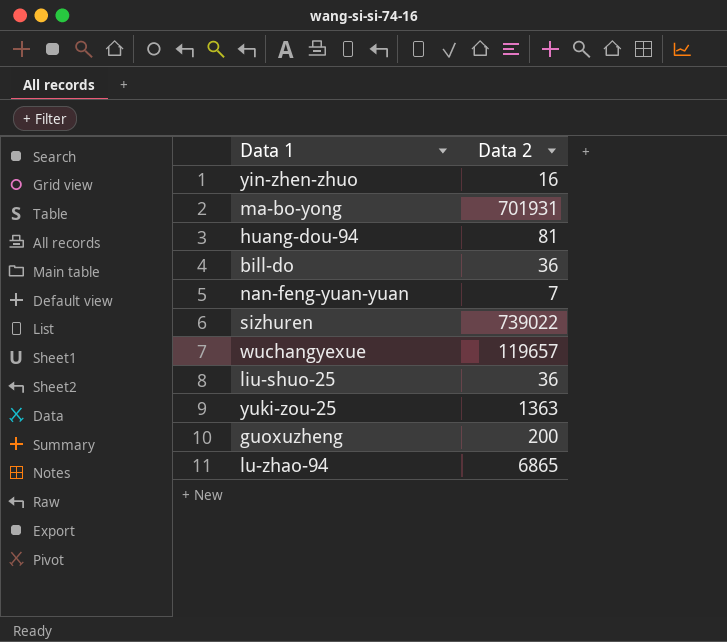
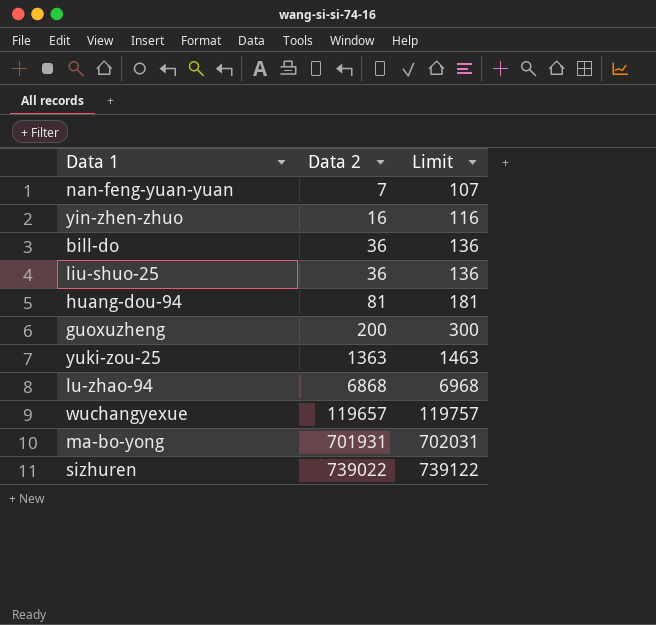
row order: none -> Data 2 ascending
column Limit | formula: none -> [Data 2] + 100
lu-zhao-94 | Data 2: 6865 -> 6868

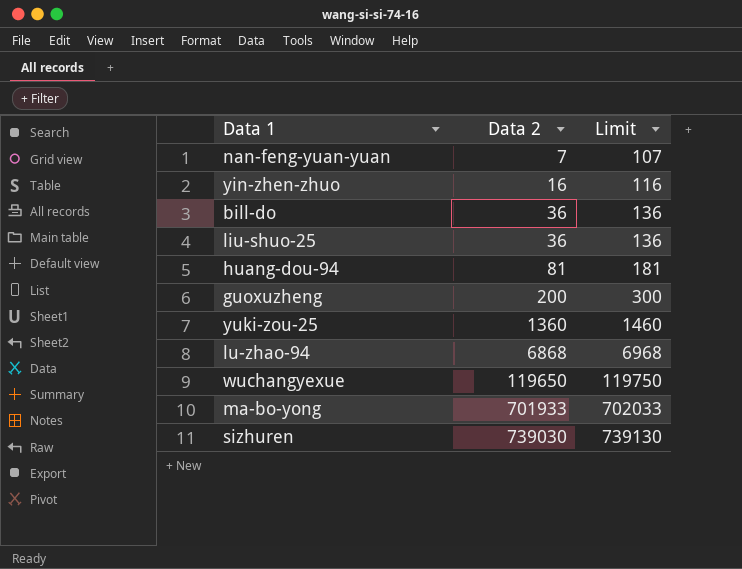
yuki-zou-25 | Data 2: 1363 -> 1360
yuki-zou-25 | Limit: 1463 -> 1460
wuchangyexue | Data 2: 119657 -> 119650
wuchangyexue | Limit: 119757 -> 119750
ma-bo-yong | Data 2: 701931 -> 701933
ma-bo-yong | Limit: 702031 -> 702033
sizhuren | Data 2: 739022 -> 739030
sizhuren | Limit: 739122 -> 739130

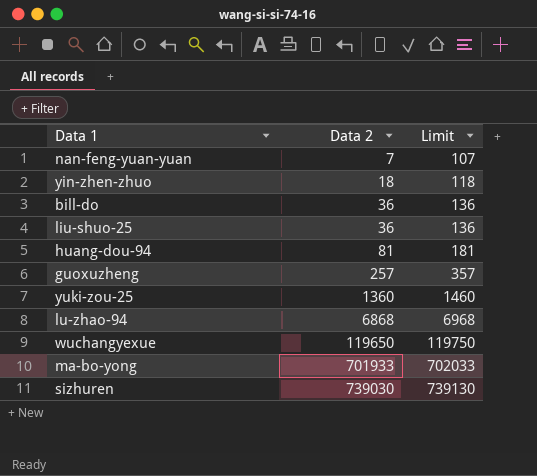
yin-zhen-zhuo | Data 2: 16 -> 18
yin-zhen-zhuo | Limit: 116 -> 118
guoxuzheng | Data 2: 200 -> 257
guoxuzheng | Limit: 300 -> 357

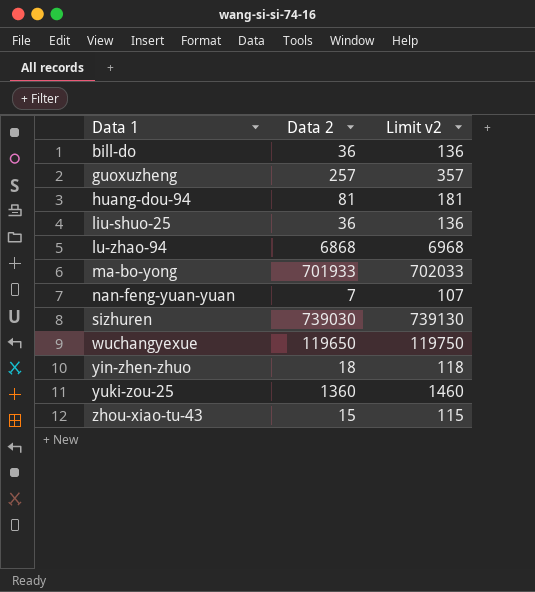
row order: Data 2 ascending -> Data 1 ascending
column name: Limit -> Limit v2
row zhou-xiao-tu-43: none -> 15 | 115

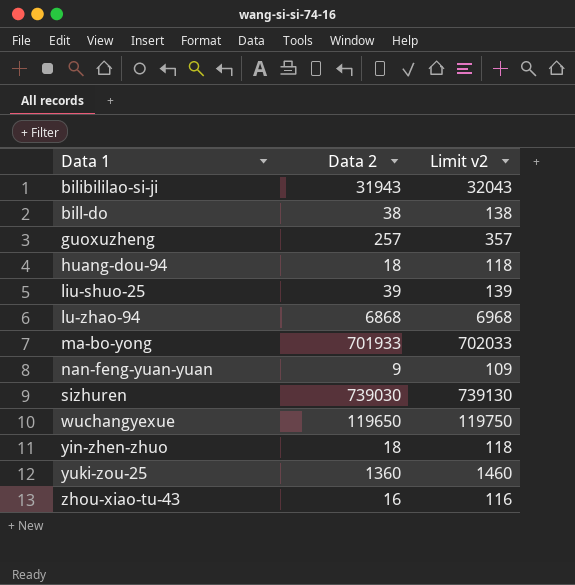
row bilibililao-si-ji: none -> 31943 | 32043
bill-do | Data 2: 36 -> 38
bill-do | Limit v2: 136 -> 138
huang-dou-94 | Data 2: 81 -> 18
huang-dou-94 | Limit v2: 181 -> 118
liu-shuo-25 | Data 2: 36 -> 39
liu-shuo-25 | Limit v2: 136 -> 139
nan-feng-yuan-yuan | Data 2: 7 -> 9
nan-feng-yuan-yuan | Limit v2: 107 -> 109
zhou-xiao-tu-43 | Data 2: 15 -> 16
zhou-xiao-tu-43 | Limit v2: 115 -> 116

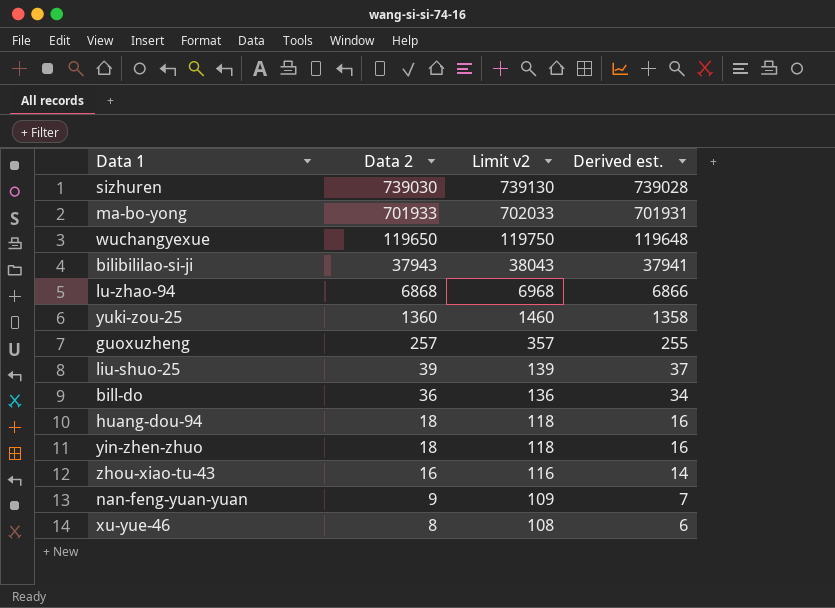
row order: Data 1 ascending -> Data 2 descending
column Derived est. | formula: none -> [Data 2] - 2
bilibililao-si-ji | Data 2: 31943 -> 37943
bilibililao-si-ji | Limit v2: 32043 -> 38043
bill-do | Data 2: 38 -> 36
bill-do | Limit v2: 138 -> 136
row xu-yue-46: none -> 8 | 108 | 6

